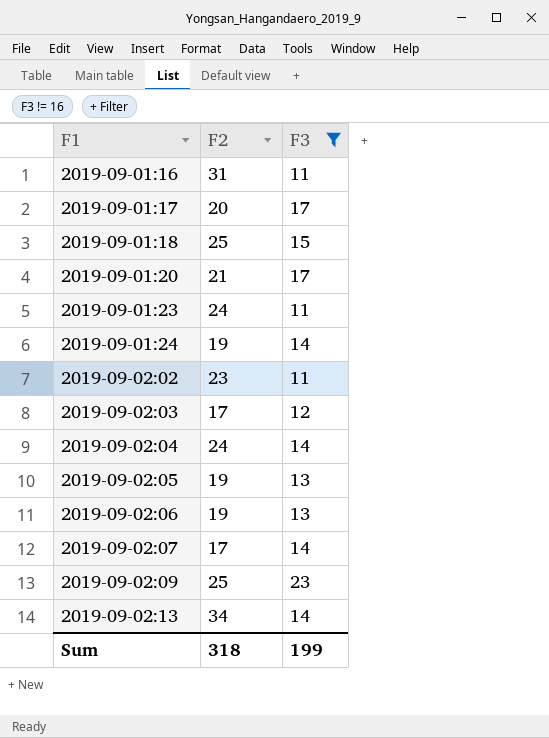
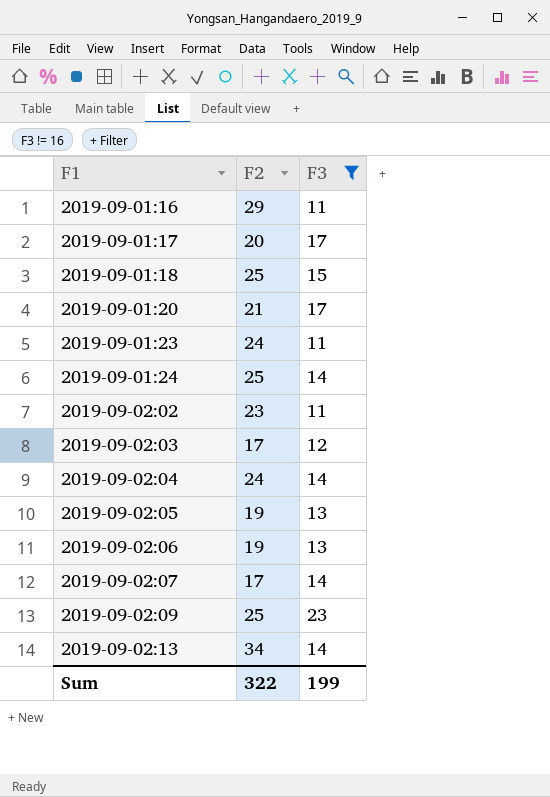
2019-09-01:16 | F2: 31 -> 29
2019-09-01:24 | F2: 19 -> 25
Sum | F2: 318 -> 322

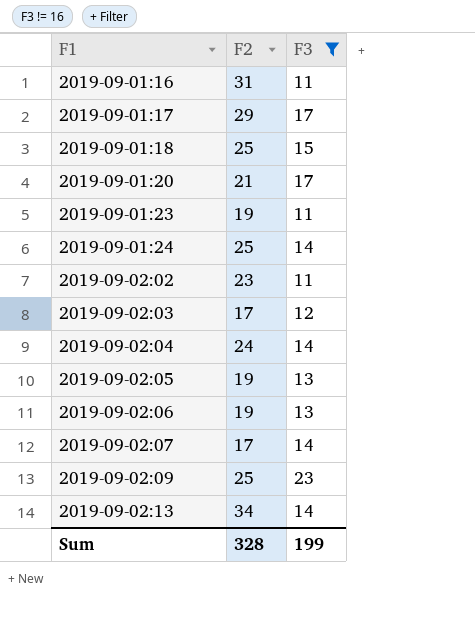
2019-09-01:16 | F2: 29 -> 31
2019-09-01:17 | F2: 20 -> 29
2019-09-01:23 | F2: 24 -> 19
Sum | F2: 322 -> 328

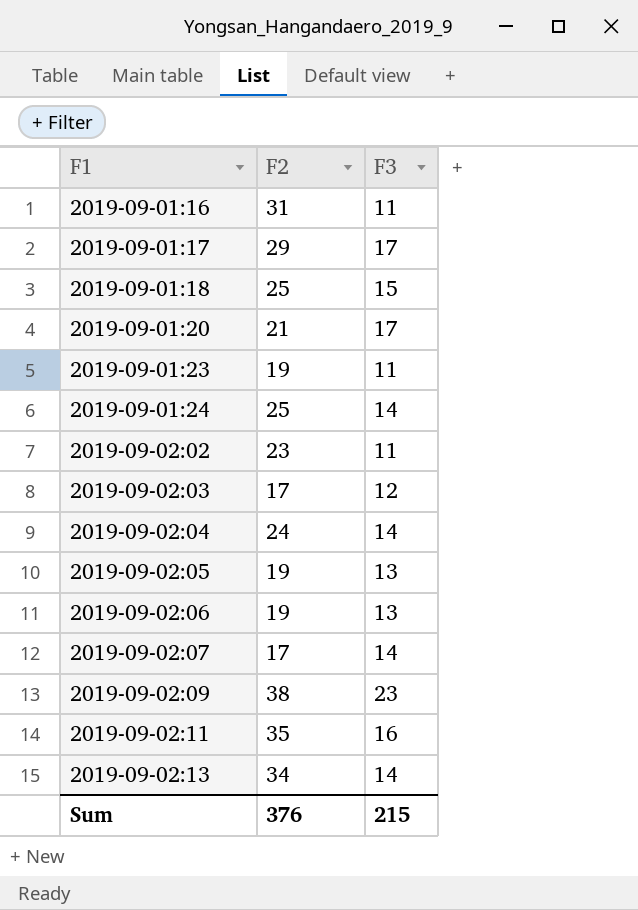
filter: F3 != 16 -> none
2019-09-02:09 | F2: 25 -> 38
Sum | F2: 328 -> 376
Sum | F3: 199 -> 215

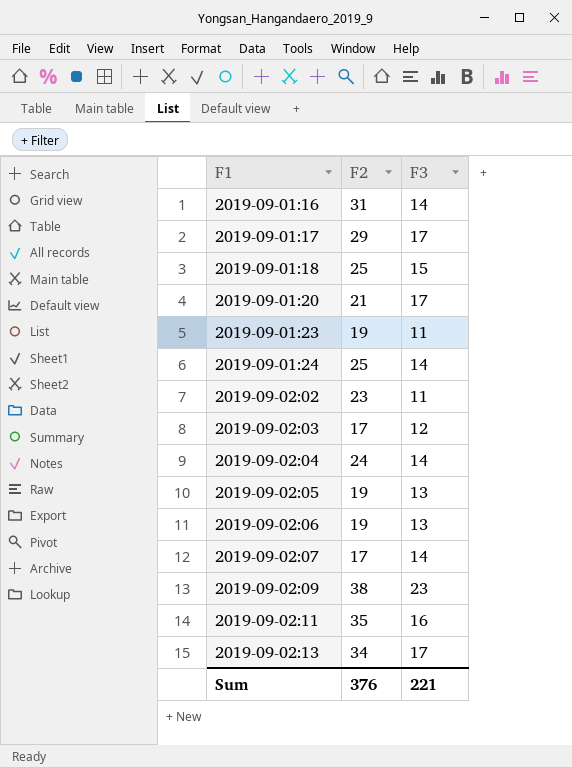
2019-09-01:16 | F3: 11 -> 14
2019-09-02:13 | F3: 14 -> 17
Sum | F3: 215 -> 221

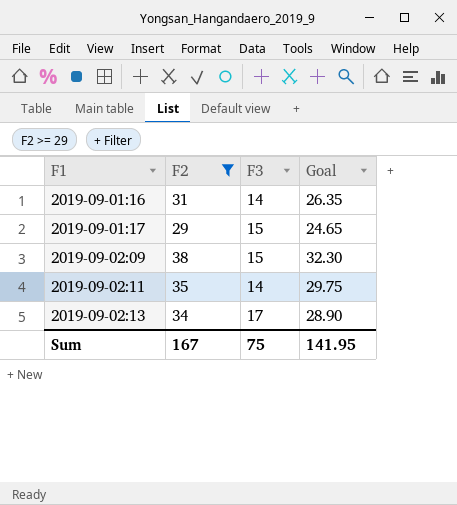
filter: none -> F2 >= 29
column Goal | formula: none -> [F2] * 0.85
2019-09-01:17 | F3: 17 -> 15
2019-09-02:09 | F3: 23 -> 15
2019-09-02:11 | F3: 16 -> 14
Sum | F2: 376 -> 167
Sum | F3: 221 -> 75

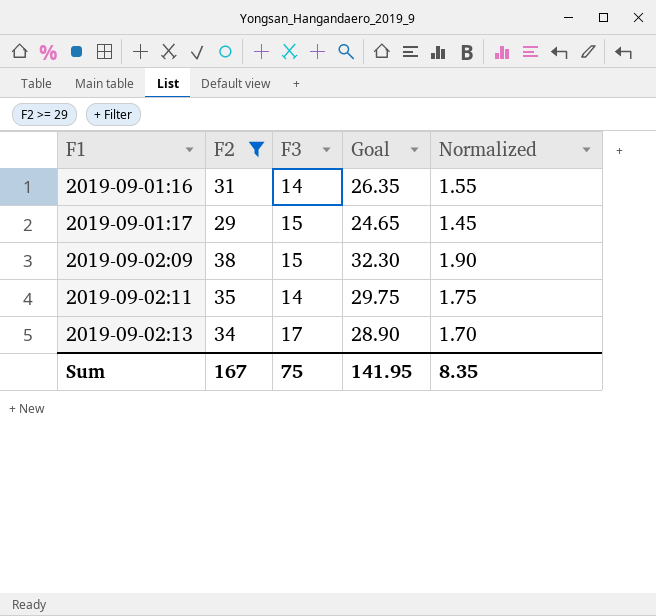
column Normalized | formula: none -> [F2] * 0.05

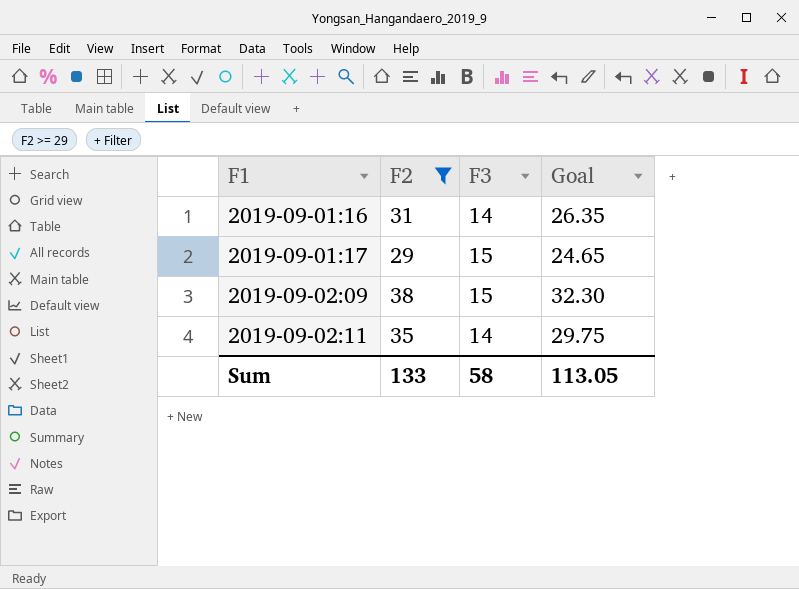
column Normalized | formula: [F2] * 0.05 -> none
row 2019-09-02:13: 34 | 17 | 28.90 | 1.70 -> none
Sum | F2: 167 -> 133
Sum | F3: 75 -> 58
Sum | Goal: 141.95 -> 113.05

